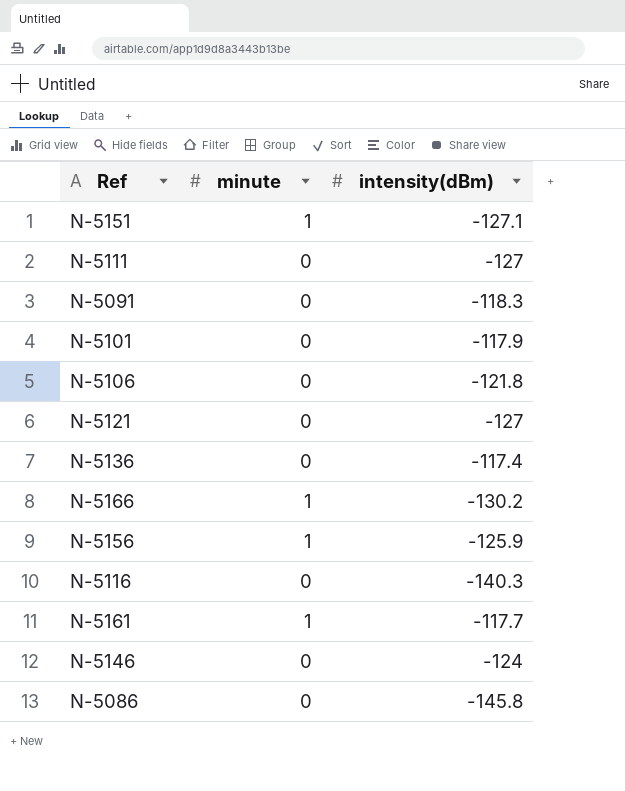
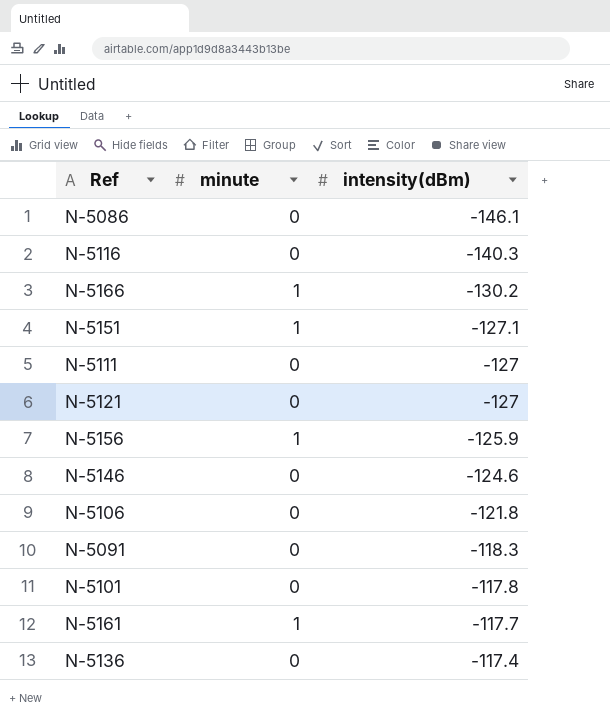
row order: none -> intensity(dBm) ascending
N-5086 | intensity(dBm): -145.8 -> -146.1
N-5146 | intensity(dBm): -124 -> -124.6
N-5101 | intensity(dBm): -117.9 -> -117.8

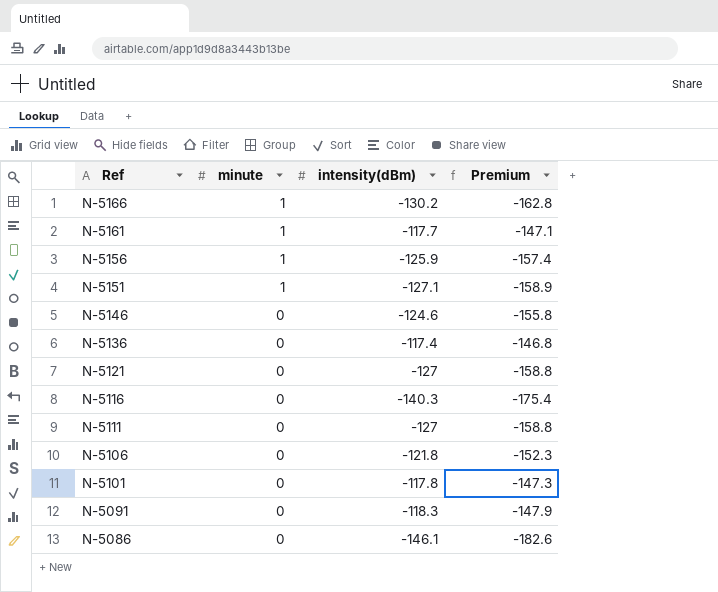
row order: intensity(dBm) ascending -> Ref descending
column Premium | formula: none -> [intensity(dBm)] * 1.25

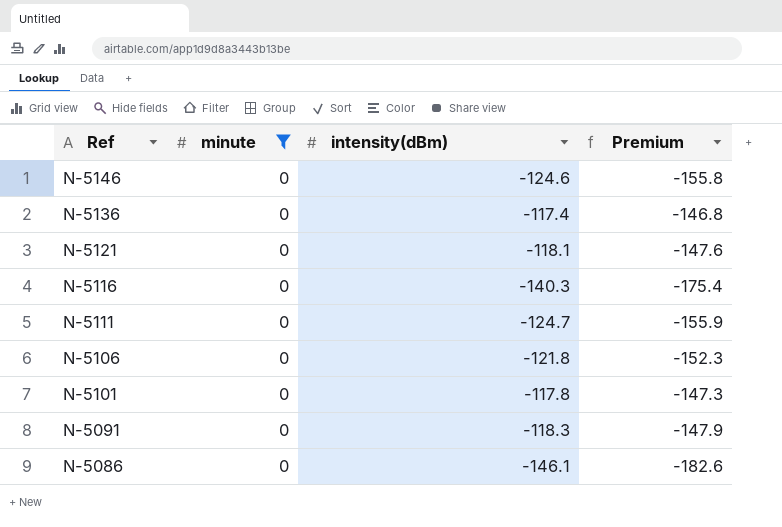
filter: none -> minute = 0
N-5121 | intensity(dBm): -127 -> -118.1
N-5121 | Premium: -158.8 -> -147.6
N-5111 | intensity(dBm): -127 -> -124.7
N-5111 | Premium: -158.8 -> -155.9

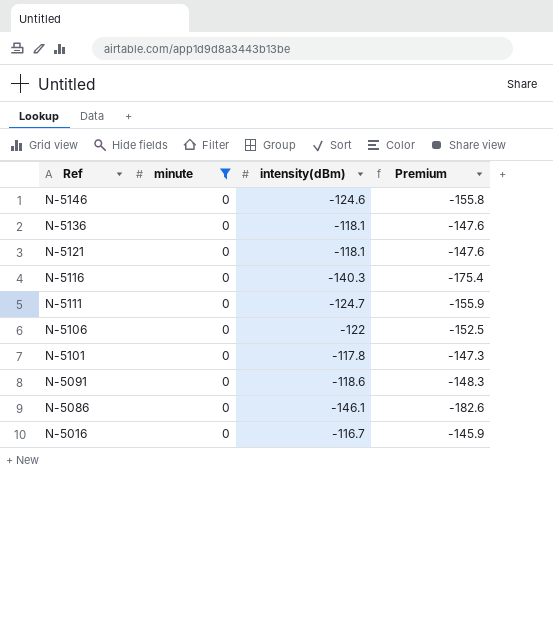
N-5136 | intensity(dBm): -117.4 -> -118.1
N-5136 | Premium: -146.8 -> -147.6
N-5106 | intensity(dBm): -121.8 -> -122
N-5106 | Premium: -152.3 -> -152.5
N-5091 | intensity(dBm): -118.3 -> -118.6
N-5091 | Premium: -147.9 -> -148.3
row N-5016: none -> 0 | -116.7 | -145.9

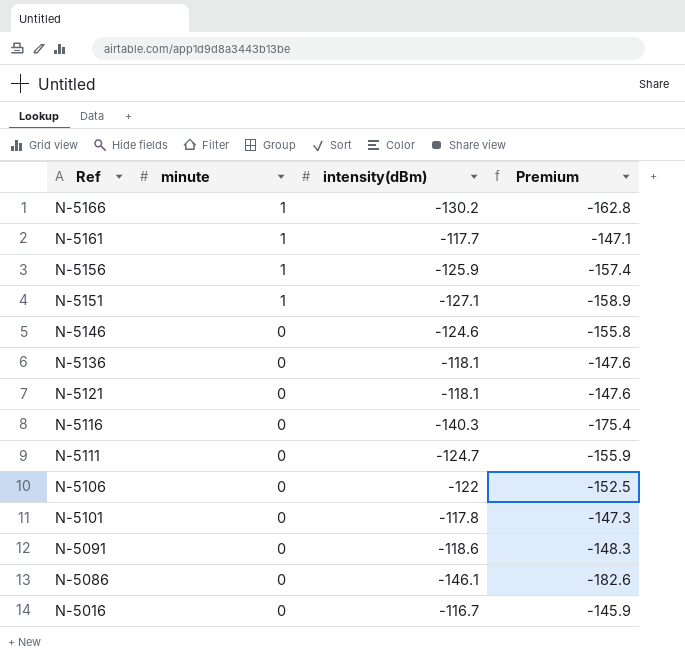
filter: minute = 0 -> none

